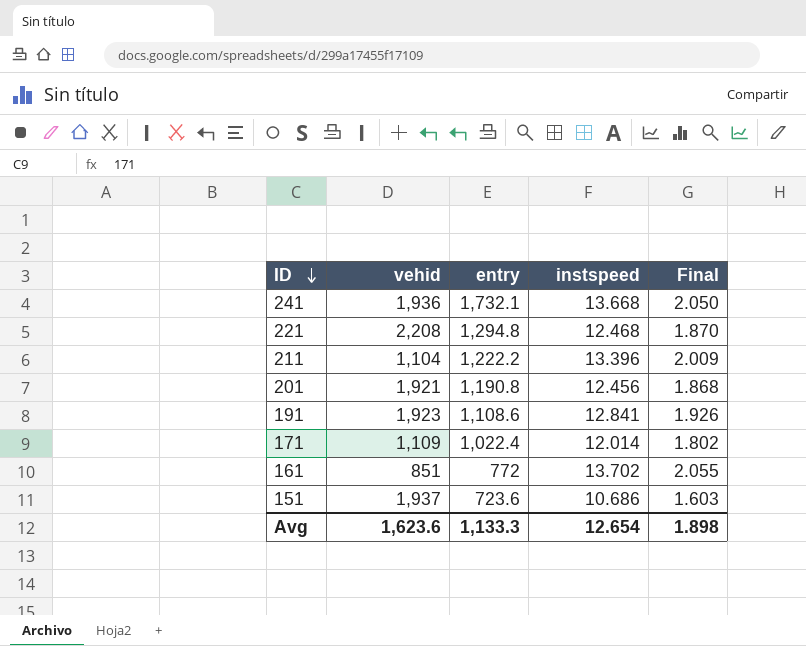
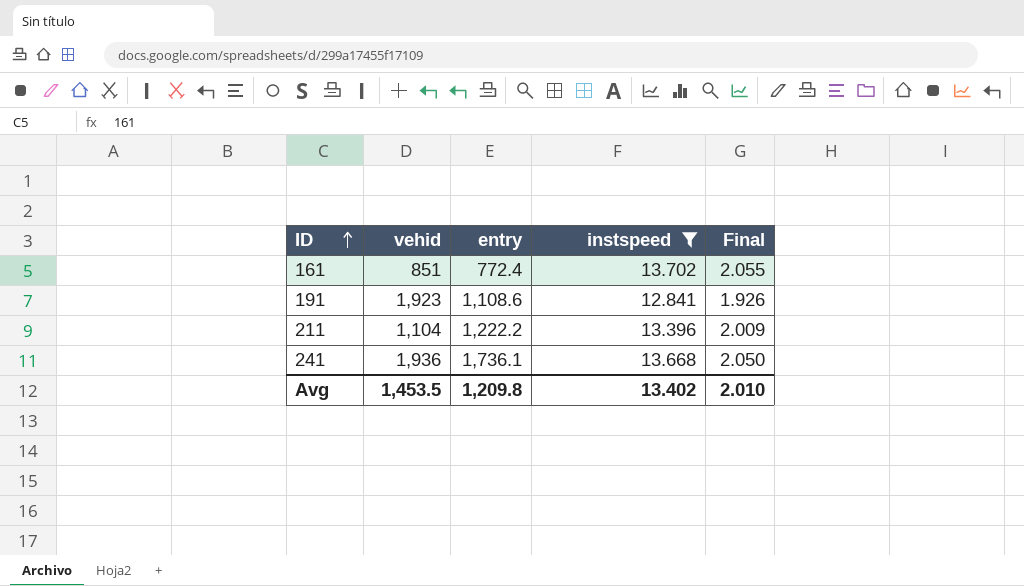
filter: none -> instspeed >= 12.841
row order: ID descending -> ID ascending
161 | entry: 772 -> 772.4
241 | entry: 1,732.1 -> 1,736.1
Avg | vehid: 1,623.6 -> 1,453.5
Avg | entry: 1,133.3 -> 1,209.8
Avg | instspeed: 12.654 -> 13.402
Avg | Final: 1.898 -> 2.010

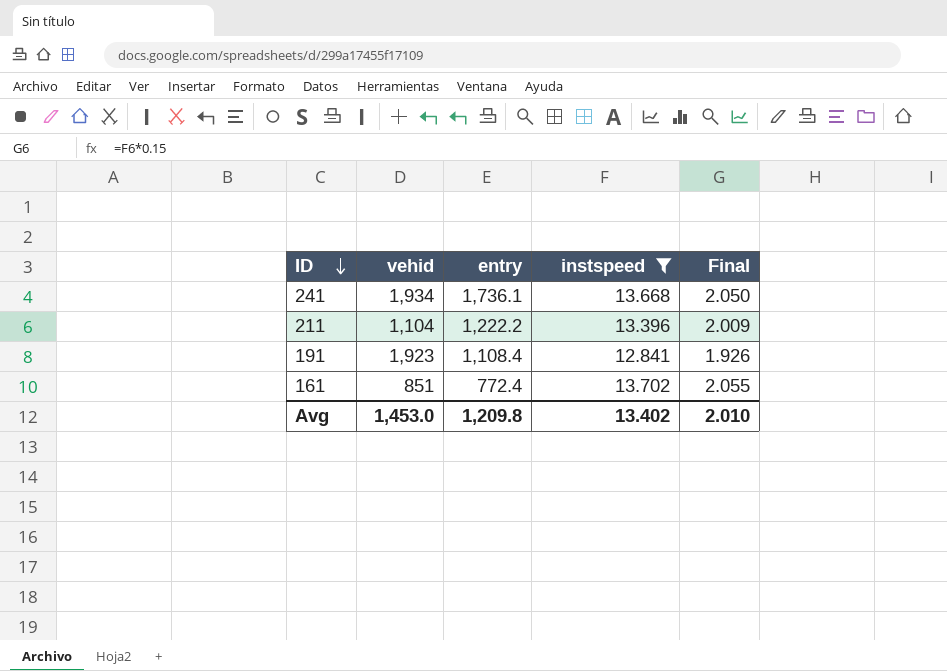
row order: ID ascending -> ID descending
241 | vehid: 1,936 -> 1,934
191 | entry: 1,108.6 -> 1,108.4
Avg | vehid: 1,453.5 -> 1,453.0

